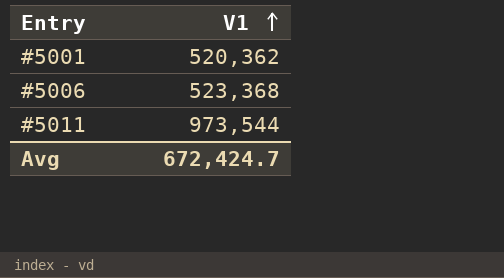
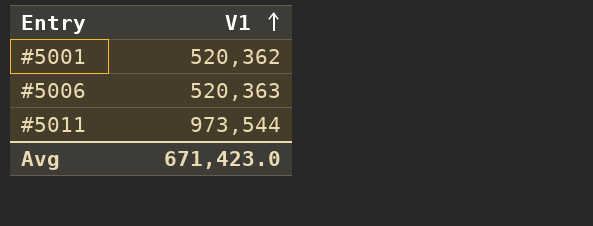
#5006 | V1: 523,368 -> 520,363
Avg | V1: 672,424.7 -> 671,423.0

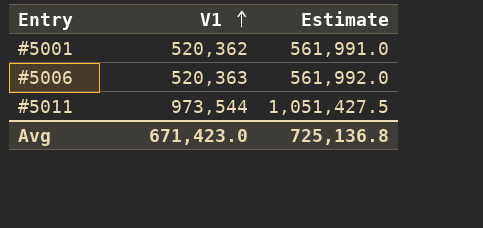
column Estimate | formula: none -> [V1] * 1.08

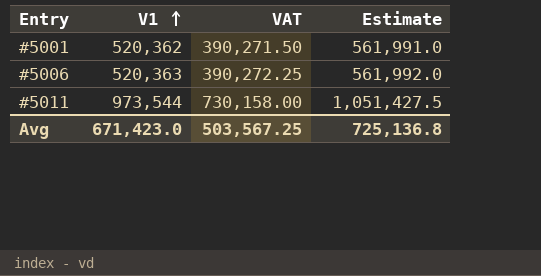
column VAT | formula: none -> [V1] * 0.75

